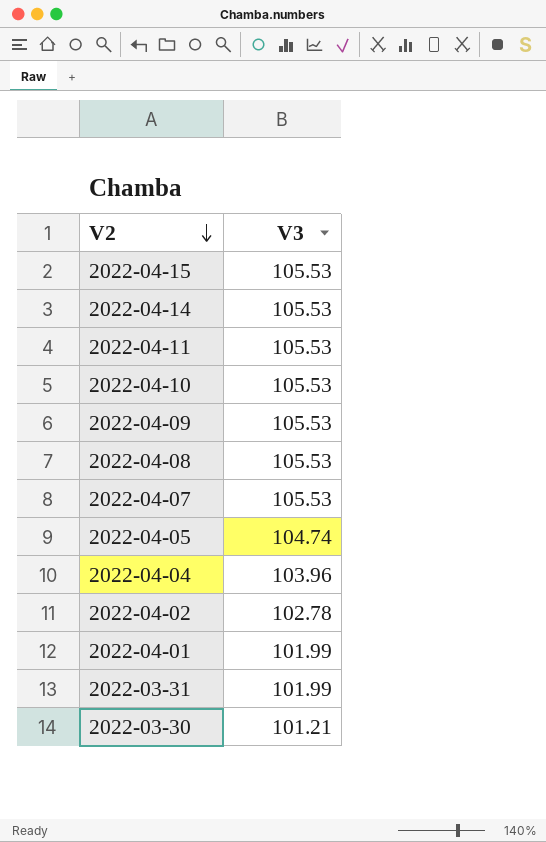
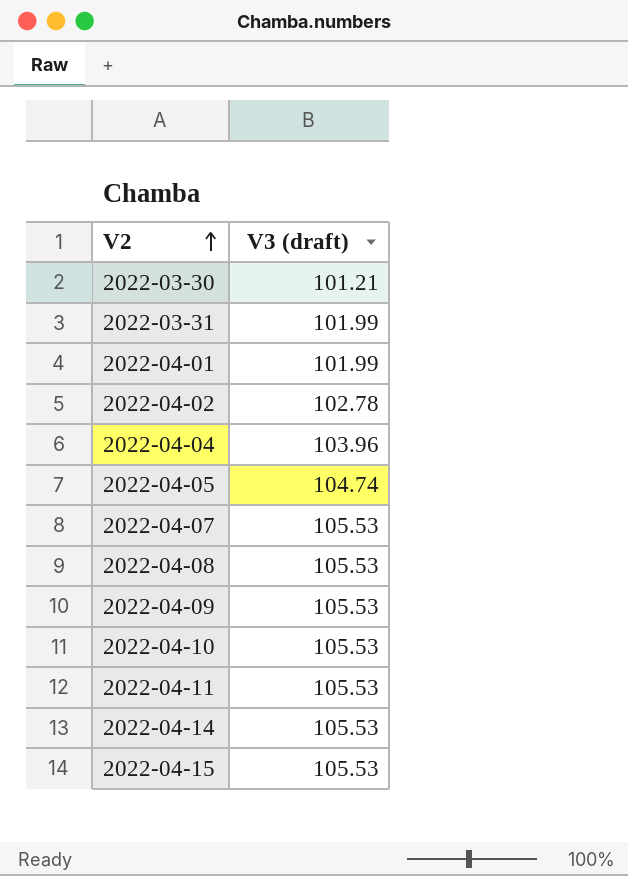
row order: V2 descending -> V2 ascending
column name: V3 -> V3 (draft)

